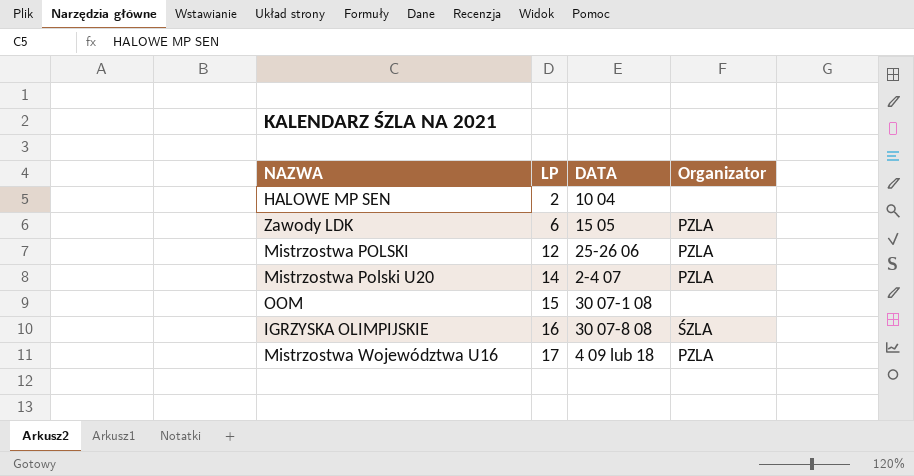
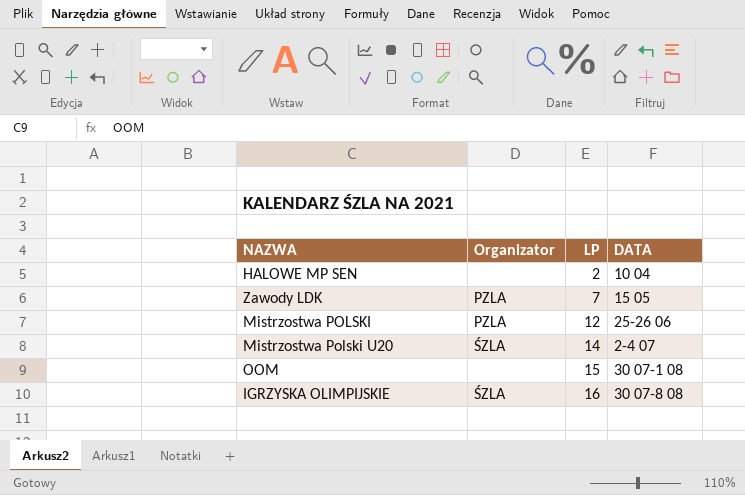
column Organizator | position: 4 -> 2
row Mistrzostwa Województwa U16: 17 | 4 09 lub 18 | PZLA -> none
Zawody LDK | LP: 6 -> 7
Mistrzostwa Polski U20 | Organizator: PZLA -> ŚZLA

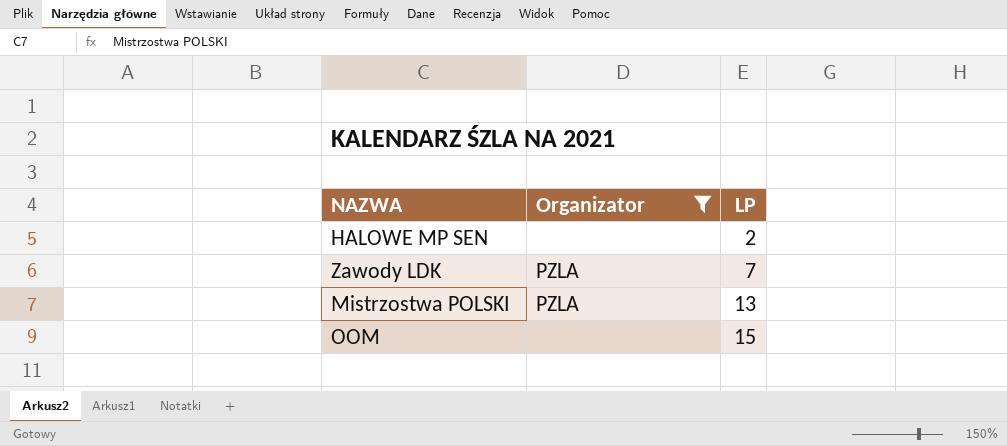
filter: none -> Organizator != ŚZLA
column DATA | position: 4 -> none
Mistrzostwa POLSKI | LP: 12 -> 13

